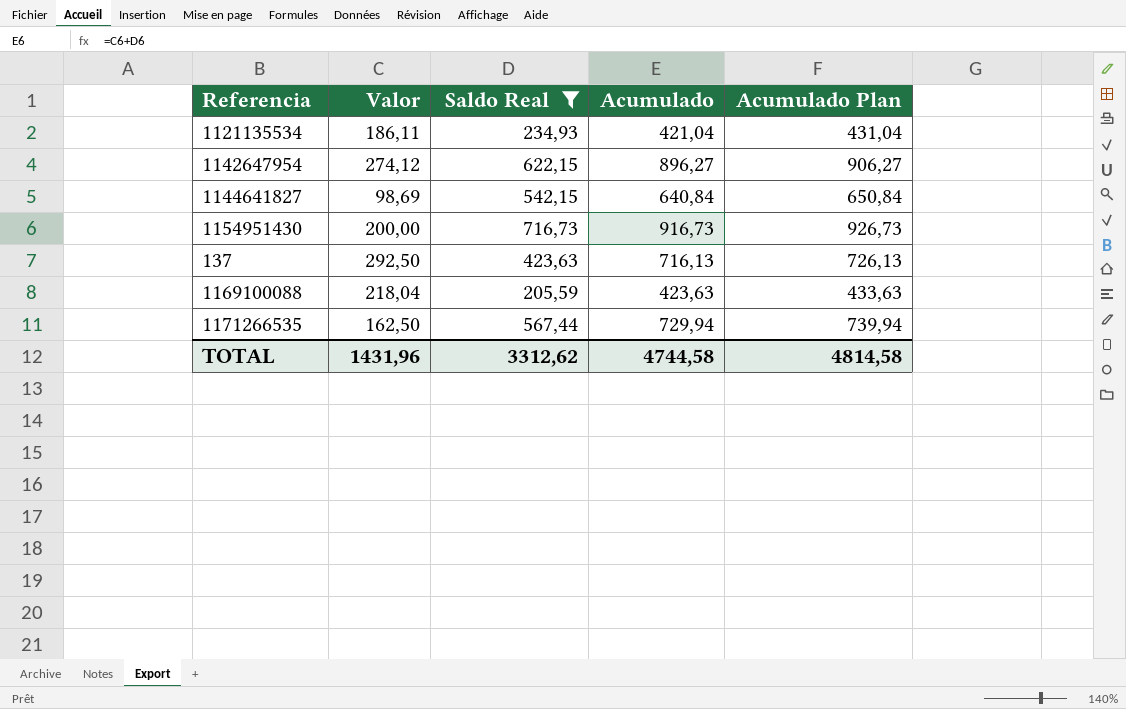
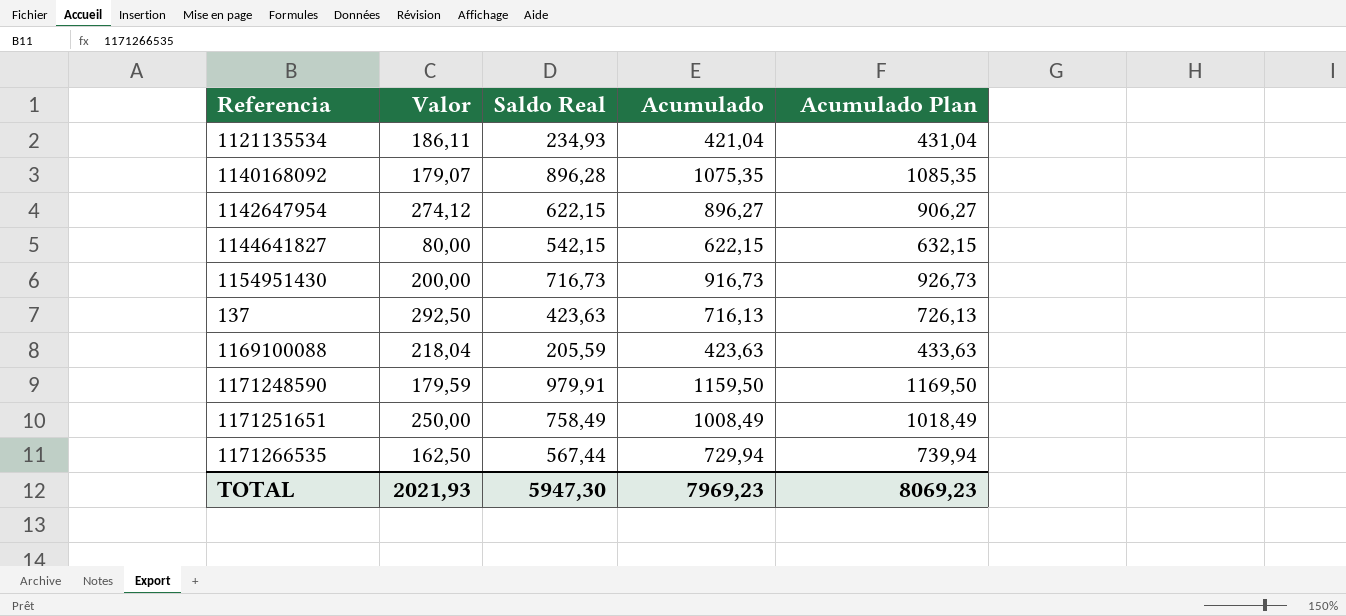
filter: Saldo Real <= 716,73 -> none
1144641827 | Valor: 98,69 -> 80,00
1144641827 | Acumulado: 640,84 -> 622,15
1144641827 | Acumulado Plan: 650,84 -> 632,15
TOTAL | Valor: 1431,96 -> 2021,93
TOTAL | Saldo Real: 3312,62 -> 5947,30
TOTAL | Acumulado: 4744,58 -> 7969,23
TOTAL | Acumulado Plan: 4814,58 -> 8069,23

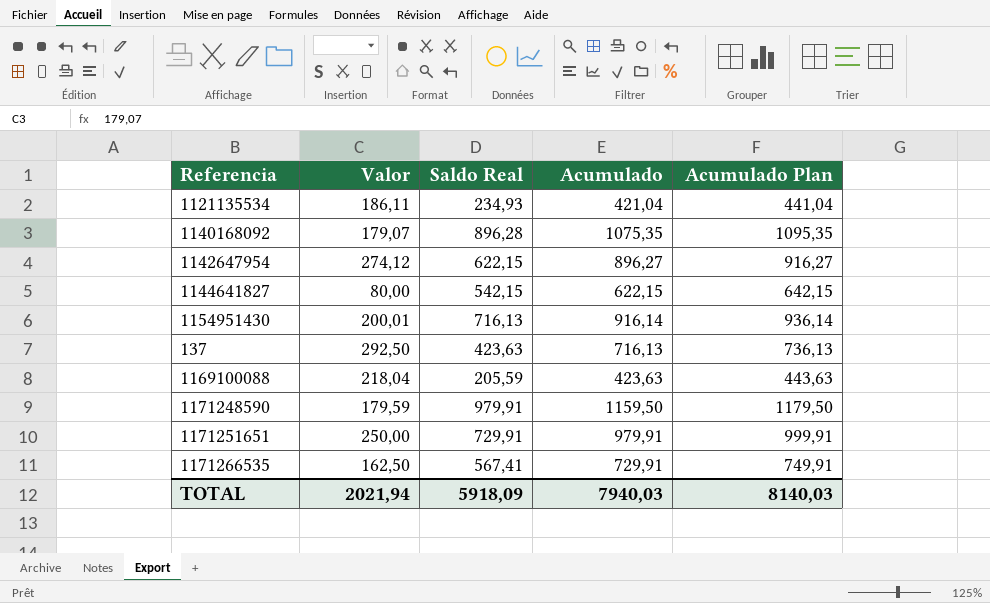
column Acumulado Plan | formula: [Acumulado] + 10 -> [Acumulado] + 20
1154951430 | Valor: 200,00 -> 200,01
1154951430 | Saldo Real: 716,73 -> 716,13
1154951430 | Acumulado: 916,73 -> 916,14
1171251651 | Saldo Real: 758,49 -> 729,91
1171251651 | Acumulado: 1008,49 -> 979,91
1171266535 | Saldo Real: 567,44 -> 567,41
1171266535 | Acumulado: 729,94 -> 729,91
TOTAL | Valor: 2021,93 -> 2021,94
TOTAL | Saldo Real: 5947,30 -> 5918,09
TOTAL | Acumulado: 7969,23 -> 7940,03
TOTAL | Acumulado Plan: 8069,23 -> 8140,03

